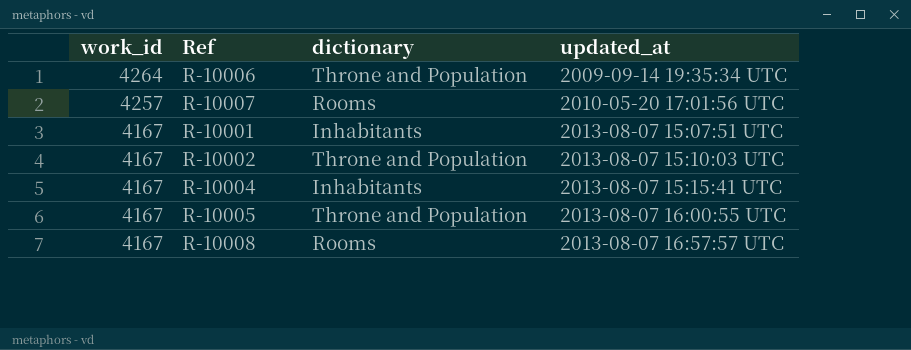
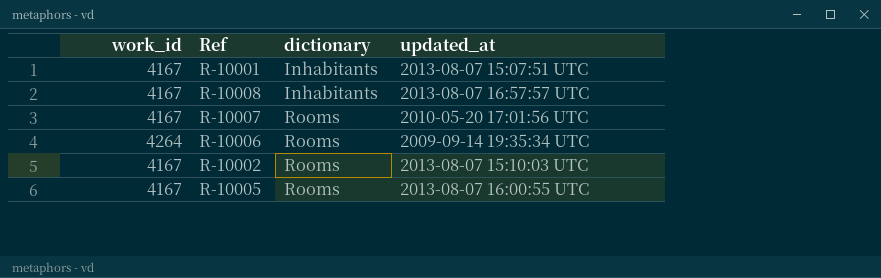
row order: work_id descending -> dictionary ascending
row R-10004: 4167 | Inhabitants | 2013-08-07 15:15:41 UTC -> none
R-10008 | dictionary: Rooms -> Inhabitants
R-10007 | work_id: 4257 -> 4167
R-10006 | dictionary: Throne and Population -> Rooms
R-10002 | dictionary: Throne and Population -> Rooms
R-10005 | dictionary: Throne and Population -> Rooms

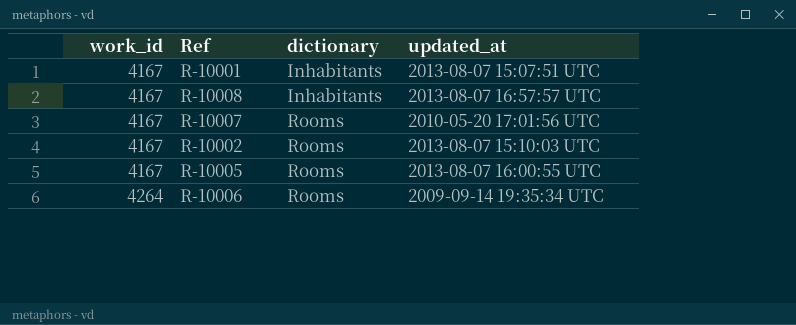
row order: dictionary ascending -> work_id ascending

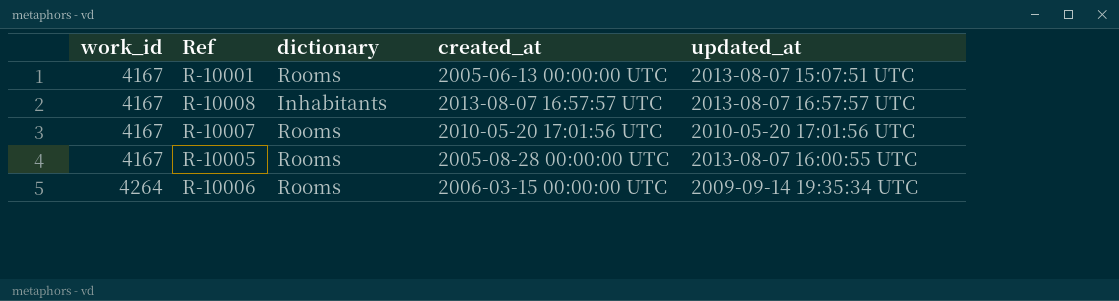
column created_at | position: none -> 4
row R-10002: 4167 | Rooms | 2013-08-07 15:10:03 UTC -> none
R-10001 | dictionary: Inhabitants -> Rooms

